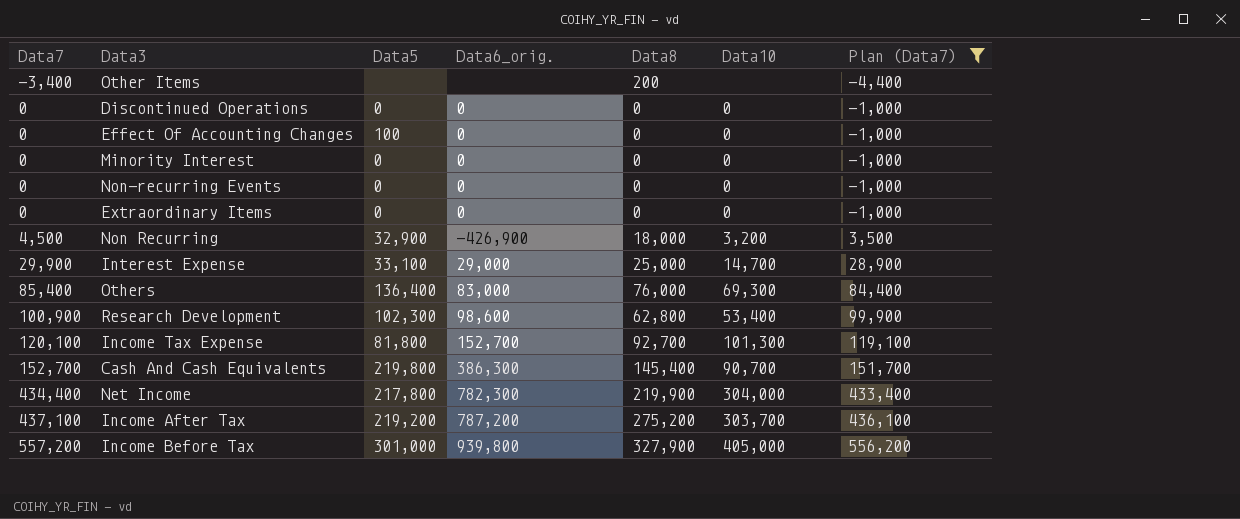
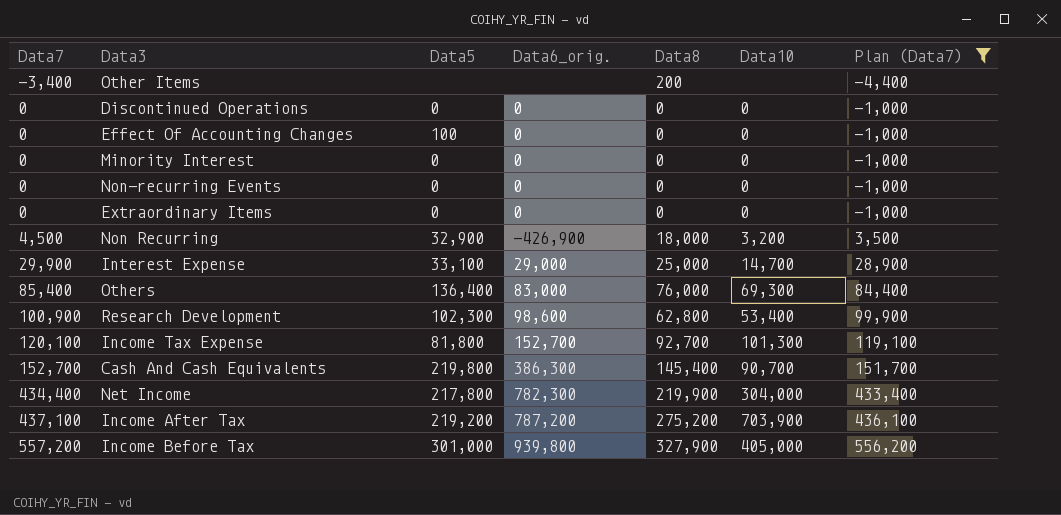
Income After Tax | Data10: 303,700 -> 703,900

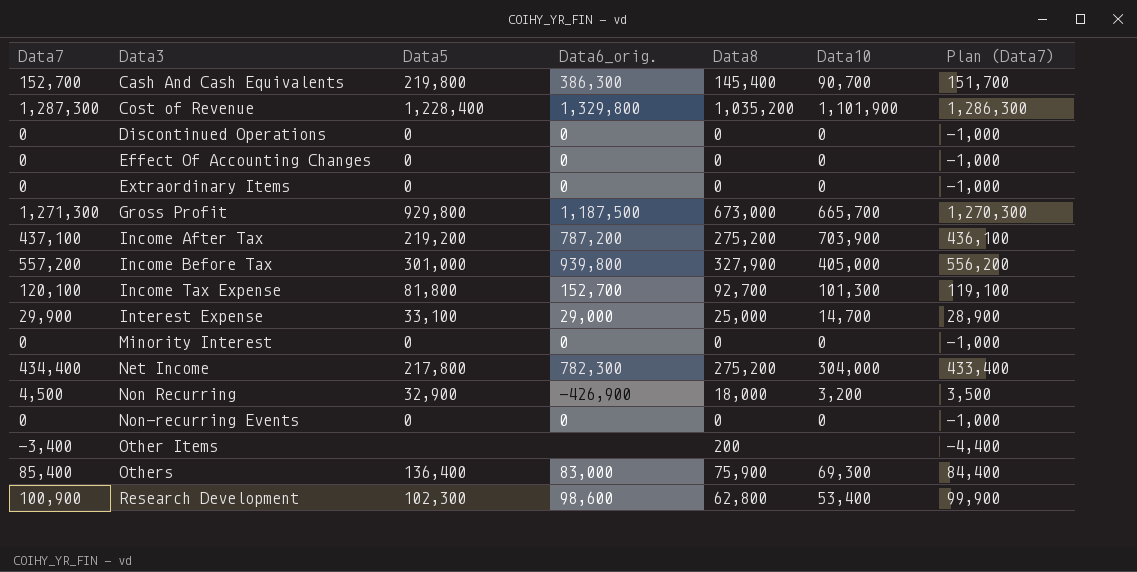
filter: Plan (Data7) <= 556,200 -> none
row order: Data7 ascending -> Data3 ascending
Effect Of Accounting Changes | Data5: 100 -> 0
Net Income | Data8: 219,900 -> 275,200
Others | Data8: 76,000 -> 75,900

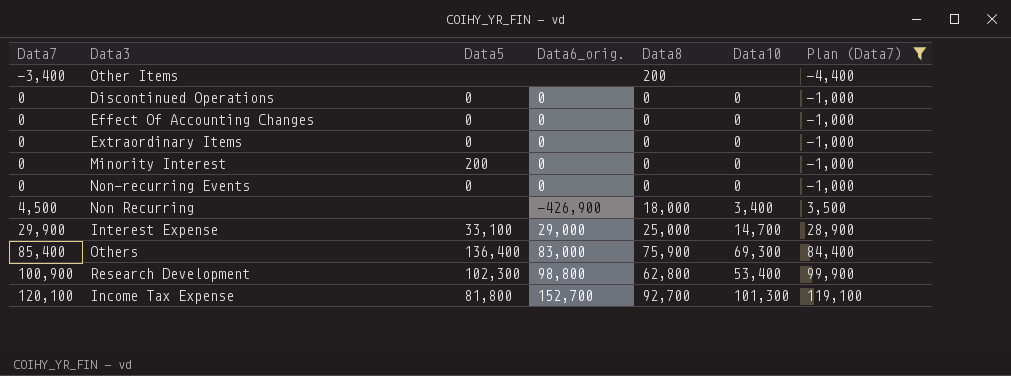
filter: none -> Plan (Data7) <= 119,100
row order: Data3 ascending -> Data7 ascending
Minority Interest | Data5: 0 -> 200
Non Recurring | Data5: 32,900 -> none
Non Recurring | Data10: 3,200 -> 3,400
Research Development | Data6_orig.: 98,600 -> 98,800

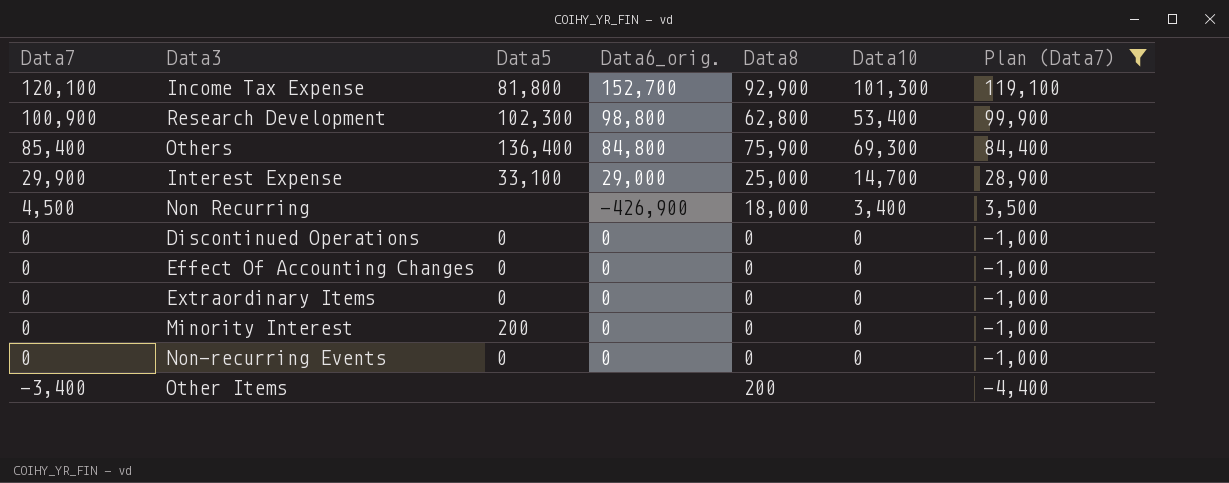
row order: Data7 ascending -> Data7 descending
Income Tax Expense | Data8: 92,700 -> 92,900
Others | Data6_orig.: 83,000 -> 84,800

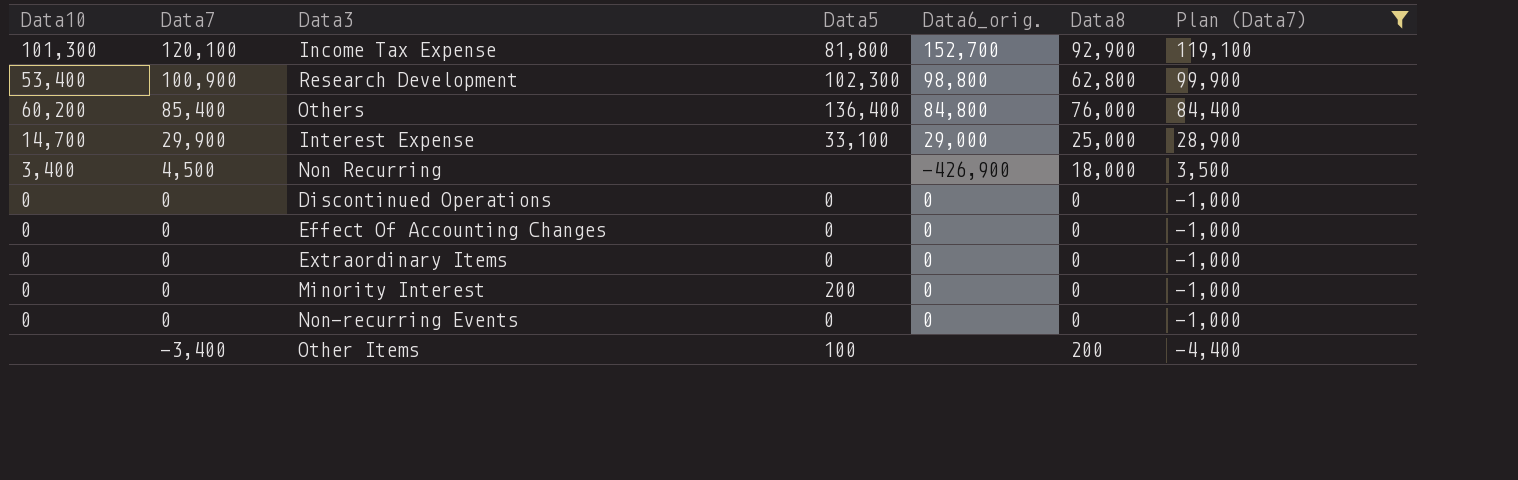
column Data10 | position: 6 -> 1
Others | Data10: 69,300 -> 60,200
Others | Data8: 75,900 -> 76,000
Other Items | Data5: none -> 100

